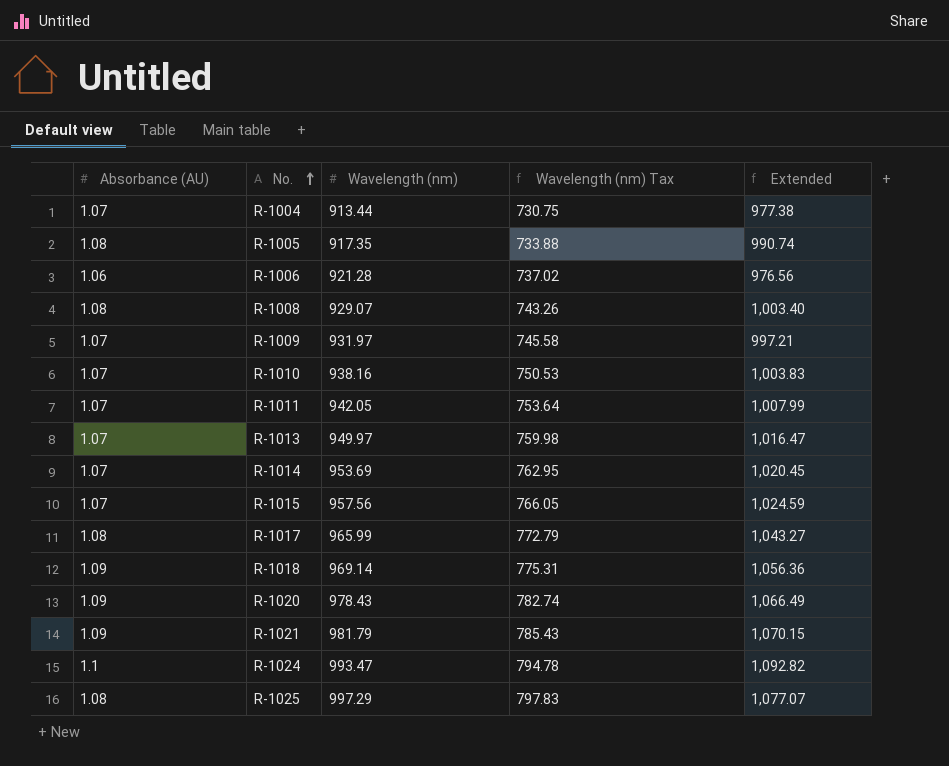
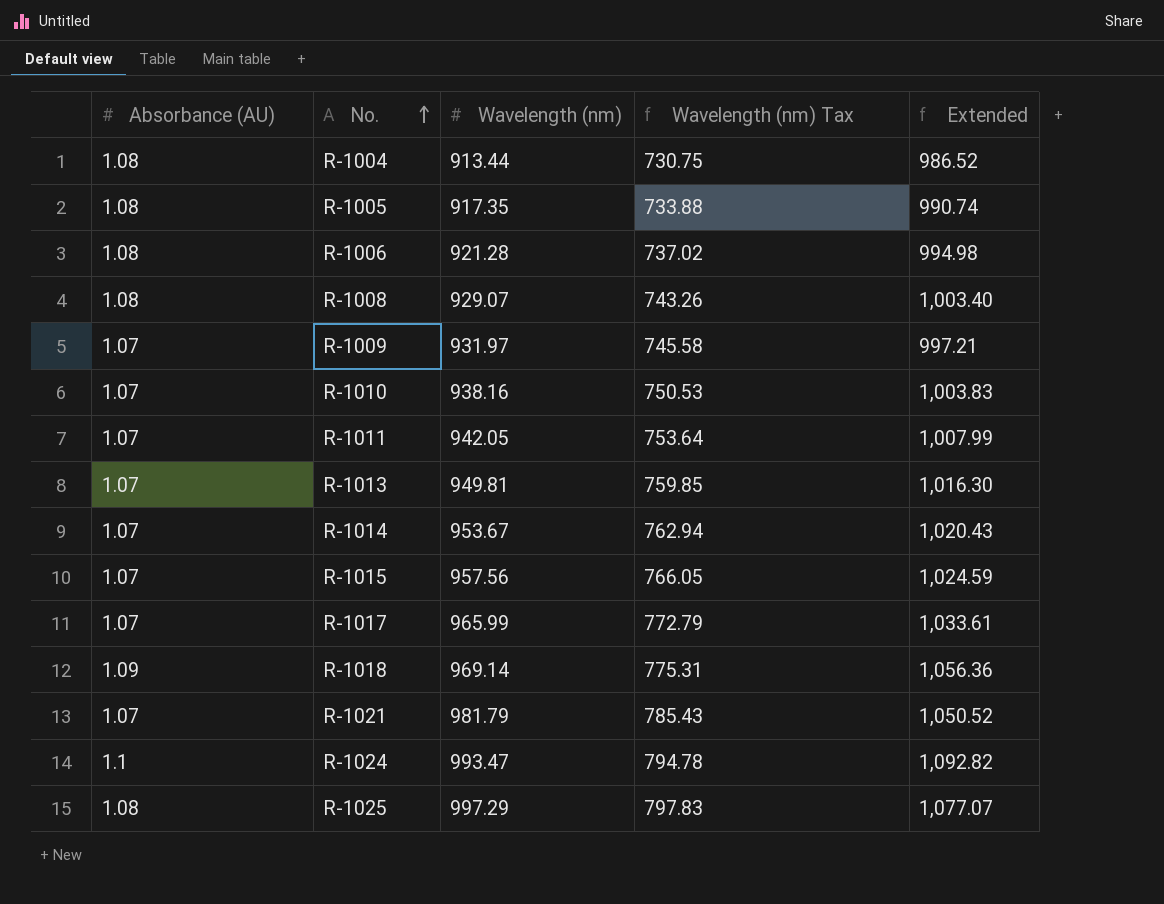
row R-1020: 1.09 | 978.43 | 782.74 | 1,066.49 -> none
R-1004 | Absorbance (AU): 1.07 -> 1.08
R-1004 | Extended: 977.38 -> 986.52
R-1006 | Absorbance (AU): 1.06 -> 1.08
R-1006 | Extended: 976.56 -> 994.98
R-1013 | Wavelength (nm): 949.97 -> 949.81
R-1013 | Wavelength (nm) Tax: 759.98 -> 759.85
R-1013 | Extended: 1,016.47 -> 1,016.30
R-1014 | Wavelength (nm): 953.69 -> 953.67
R-1014 | Wavelength (nm) Tax: 762.95 -> 762.94
R-1014 | Extended: 1,020.45 -> 1,020.43
R-1017 | Absorbance (AU): 1.08 -> 1.07
R-1017 | Extended: 1,043.27 -> 1,033.61
R-1021 | Absorbance (AU): 1.09 -> 1.07
R-1021 | Extended: 1,070.15 -> 1,050.52

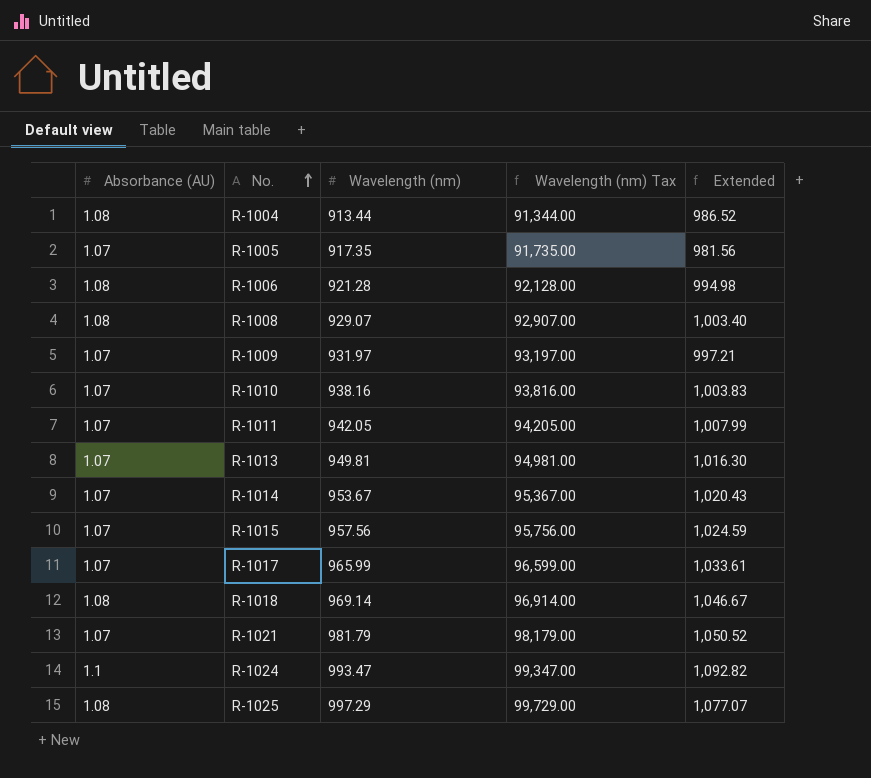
column Wavelength (nm) Tax | formula: [Wavelength (nm)] * 0.8 -> [Wavelength (nm)] * 100
R-1005 | Absorbance (AU): 1.08 -> 1.07
R-1005 | Extended: 990.74 -> 981.56
R-1018 | Absorbance (AU): 1.09 -> 1.08
R-1018 | Extended: 1,056.36 -> 1,046.67

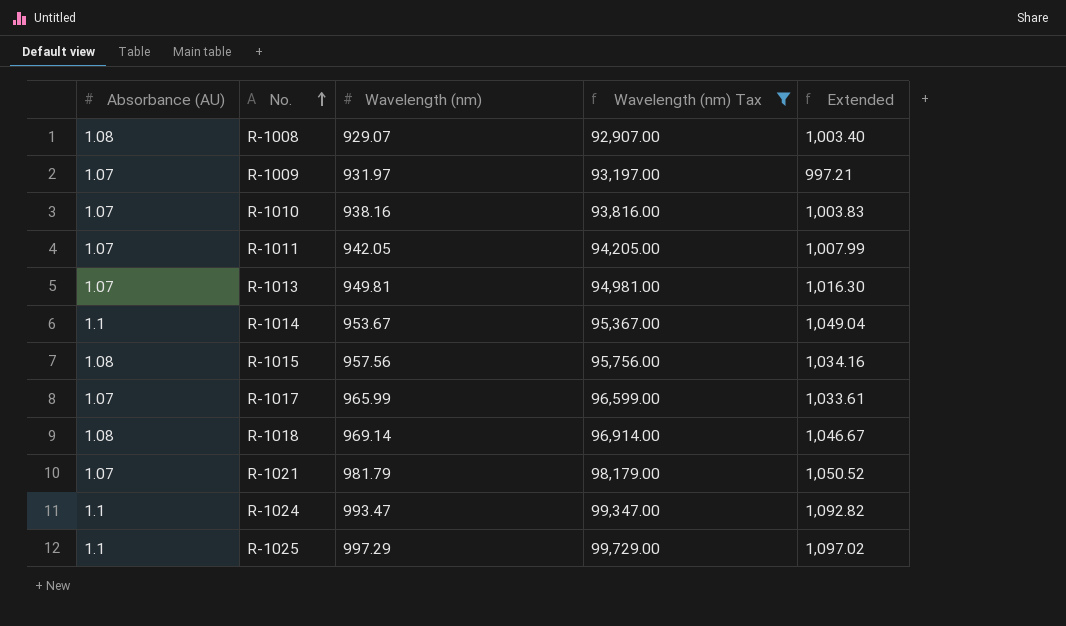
filter: none -> Wavelength (nm) Tax >= 92,907.00
R-1014 | Absorbance (AU): 1.07 -> 1.1
R-1014 | Extended: 1,020.43 -> 1,049.04
R-1015 | Absorbance (AU): 1.07 -> 1.08
R-1015 | Extended: 1,024.59 -> 1,034.16
R-1025 | Absorbance (AU): 1.08 -> 1.1
R-1025 | Extended: 1,077.07 -> 1,097.02

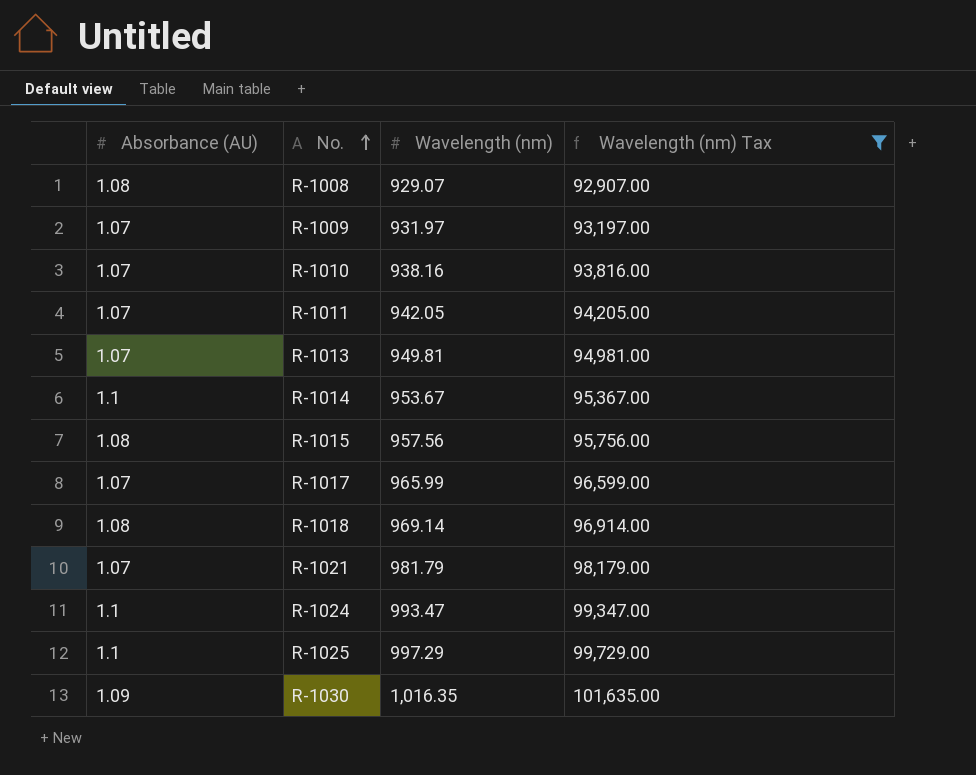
column Extended | formula: [Absorbance (AU)] * [Wavelength (nm)] -> none
row R-1030: none -> 1.09 | 1,016.35 | 101,635.00

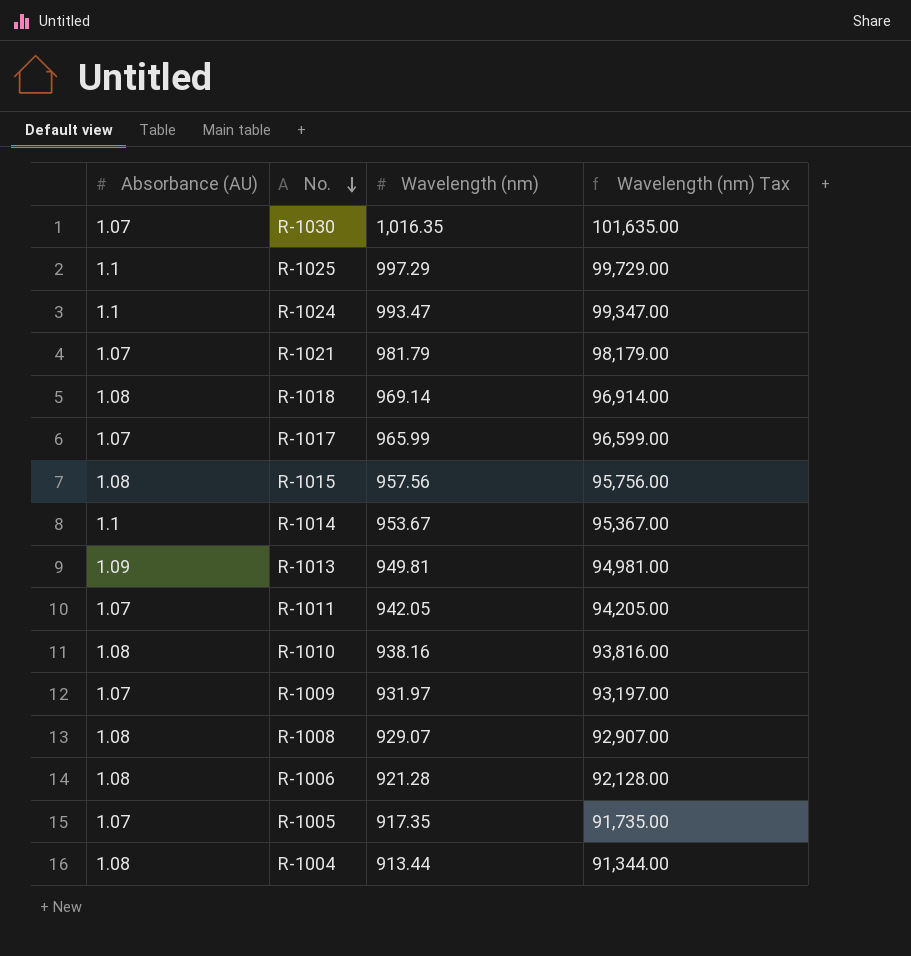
filter: Wavelength (nm) Tax >= 92,907.00 -> none
row order: No. ascending -> No. descending
R-1030 | Absorbance (AU): 1.09 -> 1.07
R-1013 | Absorbance (AU): 1.07 -> 1.09
R-1010 | Absorbance (AU): 1.07 -> 1.08

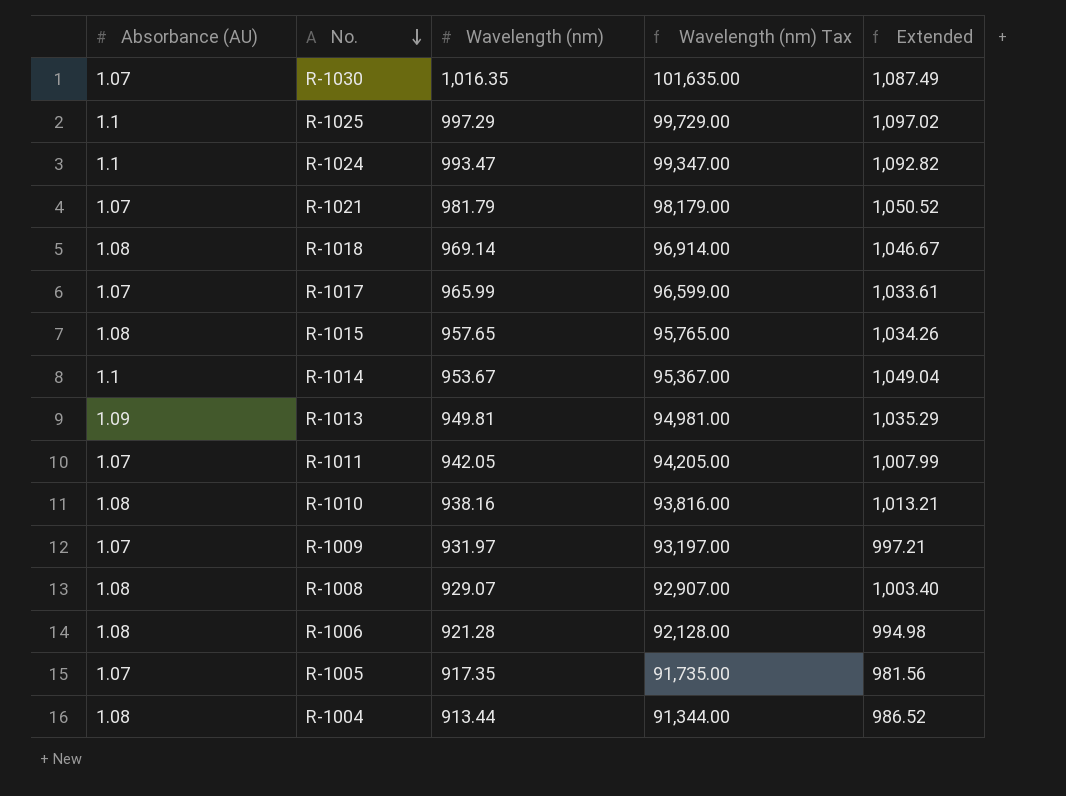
column Extended | formula: none -> [Absorbance (AU)] * [Wavelength (nm)]
R-1015 | Wavelength (nm): 957.56 -> 957.65
R-1015 | Wavelength (nm) Tax: 95,756.00 -> 95,765.00

